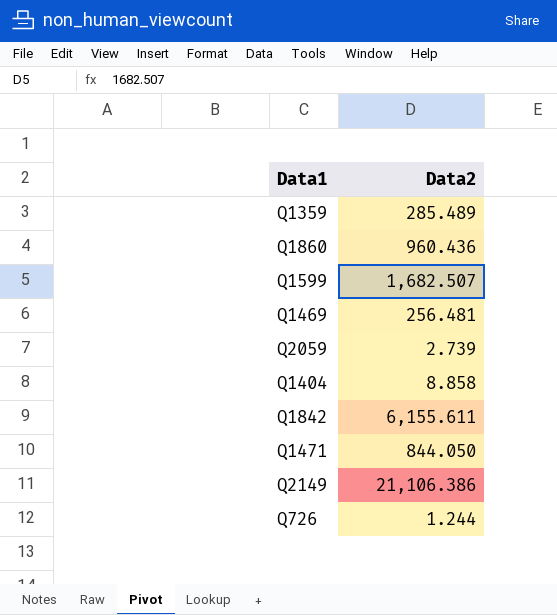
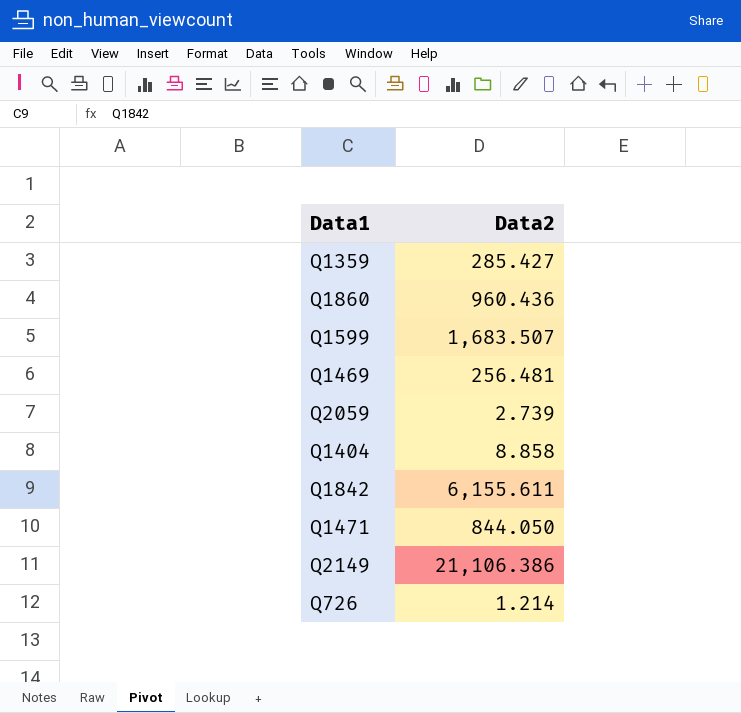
Q1359 | Data2: 285.489 -> 285.427
Q1599 | Data2: 1,682.507 -> 1,683.507
Q726 | Data2: 1.244 -> 1.214

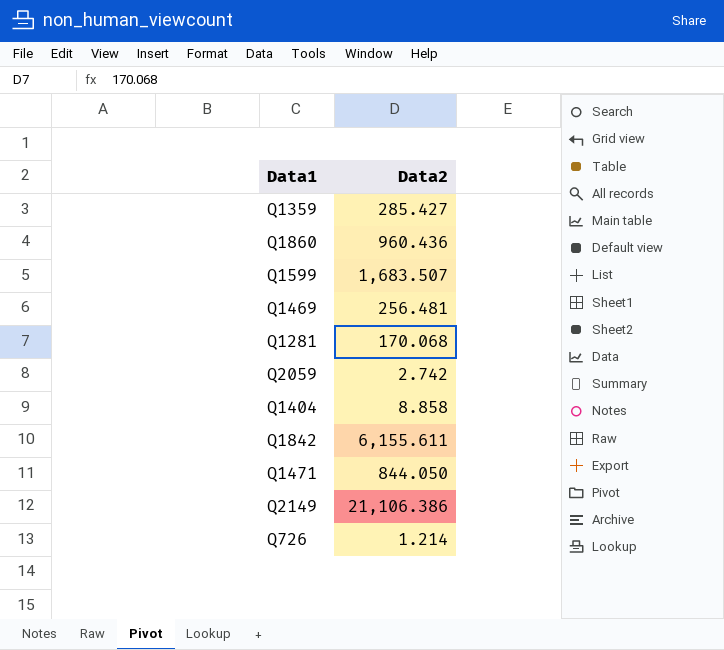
row Q1281: none -> 170.068
Q2059 | Data2: 2.739 -> 2.742

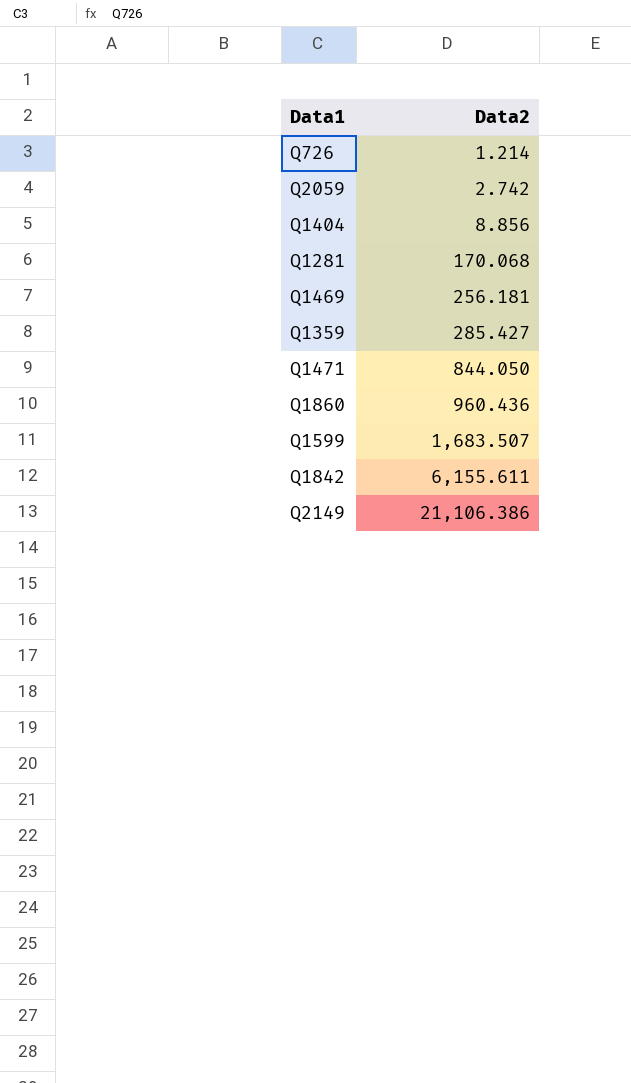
row order: none -> Data2 ascending
Q1404 | Data2: 8.858 -> 8.856
Q1469 | Data2: 256.481 -> 256.181

